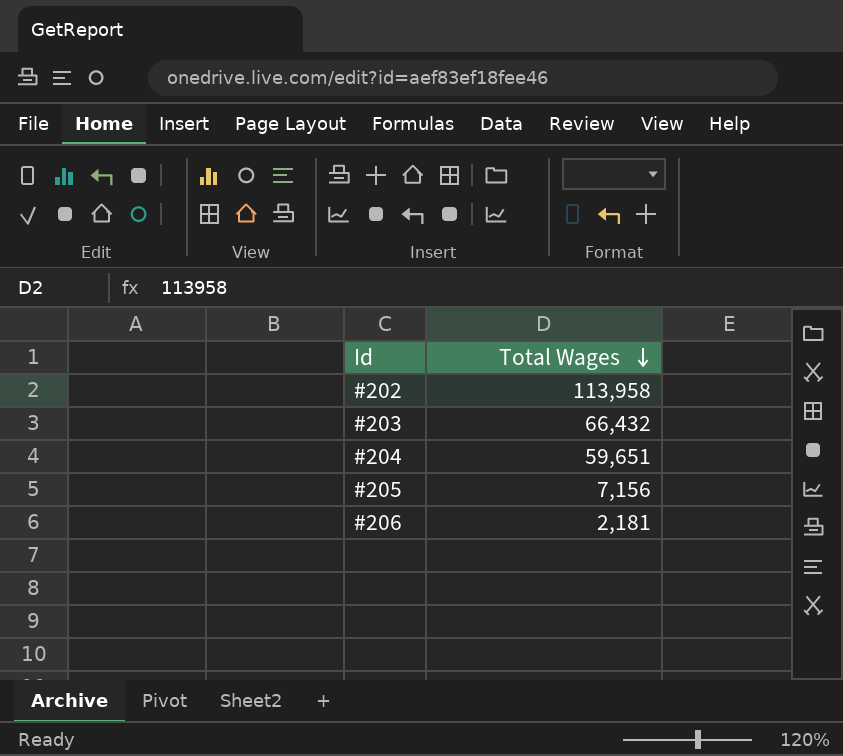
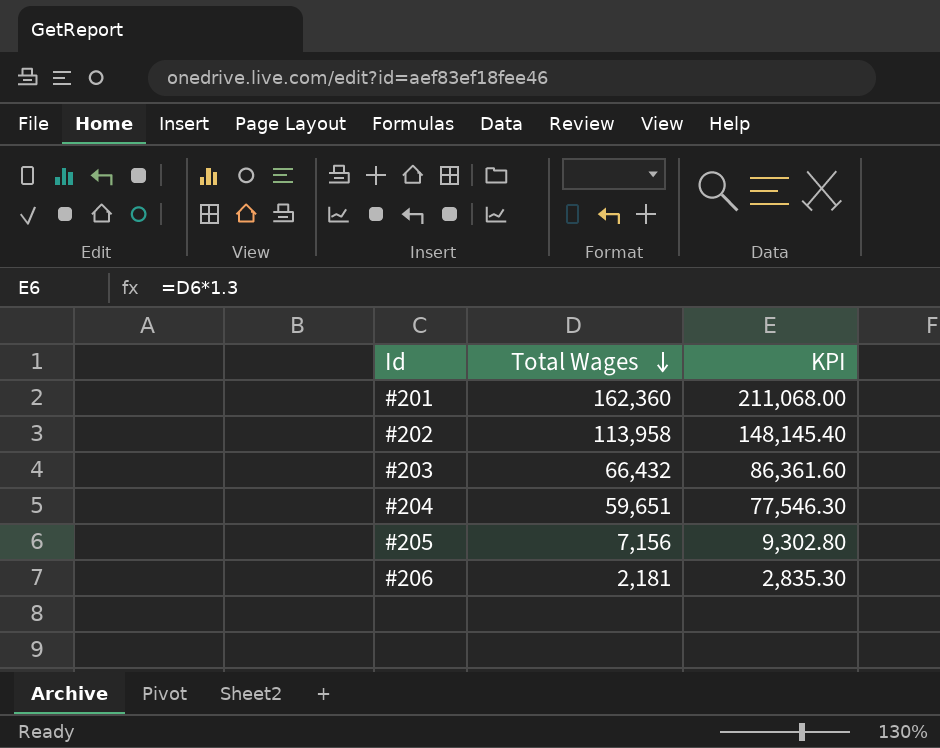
column KPI | formula: none -> [Total Wages] * 1.3
row #201: none -> 162,360 | 211,068.00

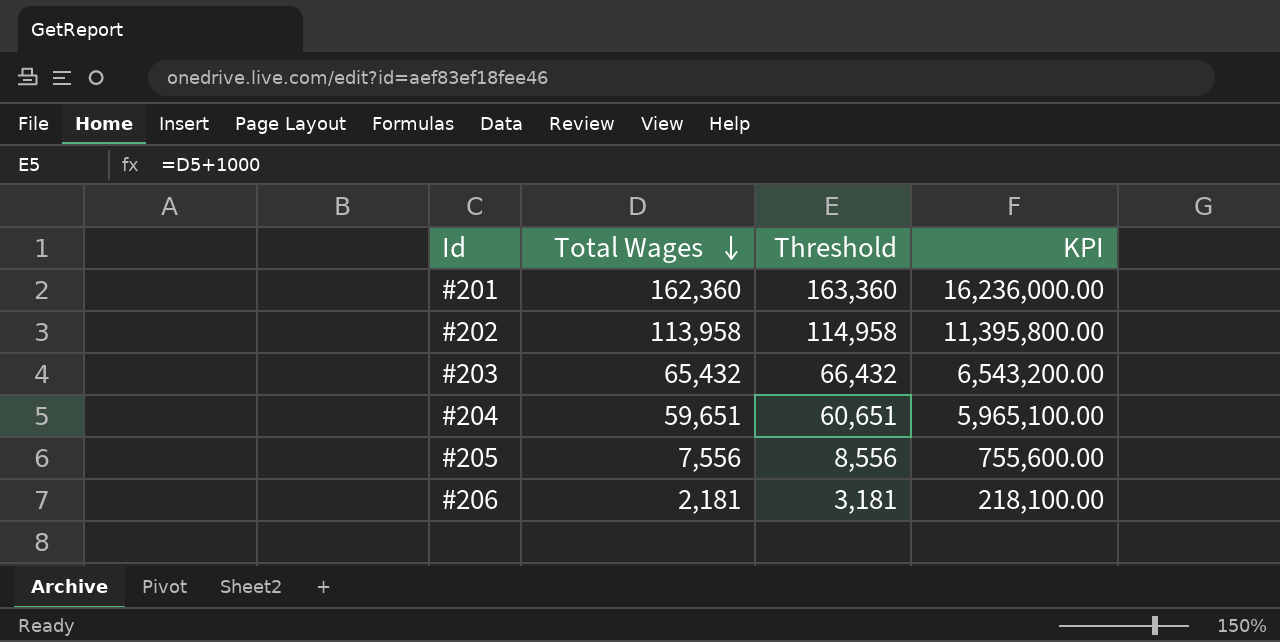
column Threshold | formula: none -> [Total Wages] + 1000
column KPI | formula: [Total Wages] * 1.3 -> [Total Wages] * 100
#203 | Total Wages: 66,432 -> 65,432
#205 | Total Wages: 7,156 -> 7,556

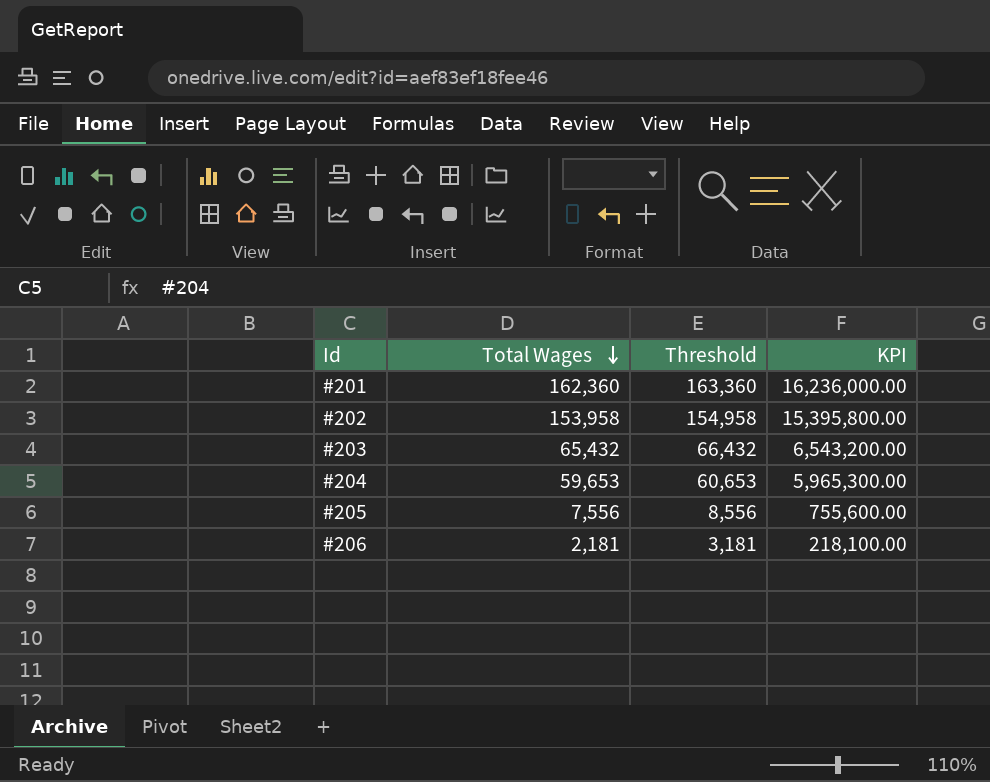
#202 | Total Wages: 113,958 -> 153,958
#202 | Threshold: 114,958 -> 154,958
#202 | KPI: 11,395,800.00 -> 15,395,800.00
#204 | Total Wages: 59,651 -> 59,653
#204 | Threshold: 60,651 -> 60,653
#204 | KPI: 5,965,100.00 -> 5,965,300.00

